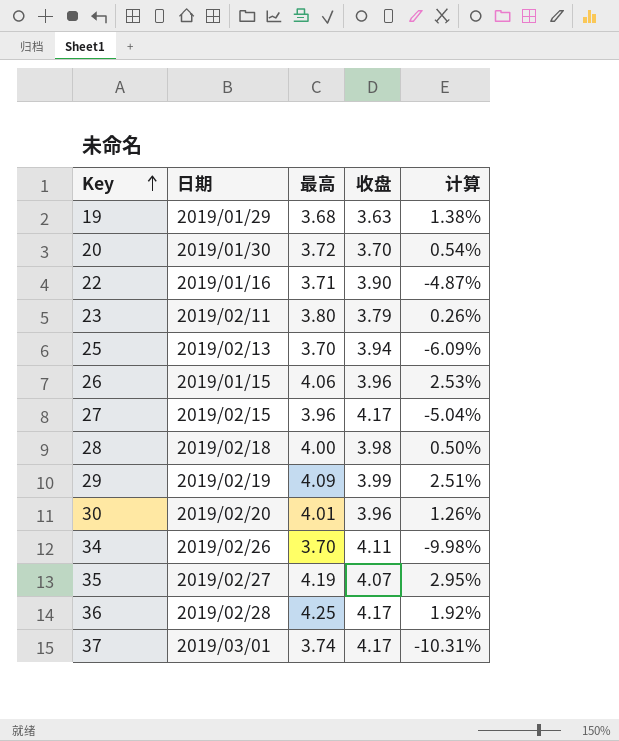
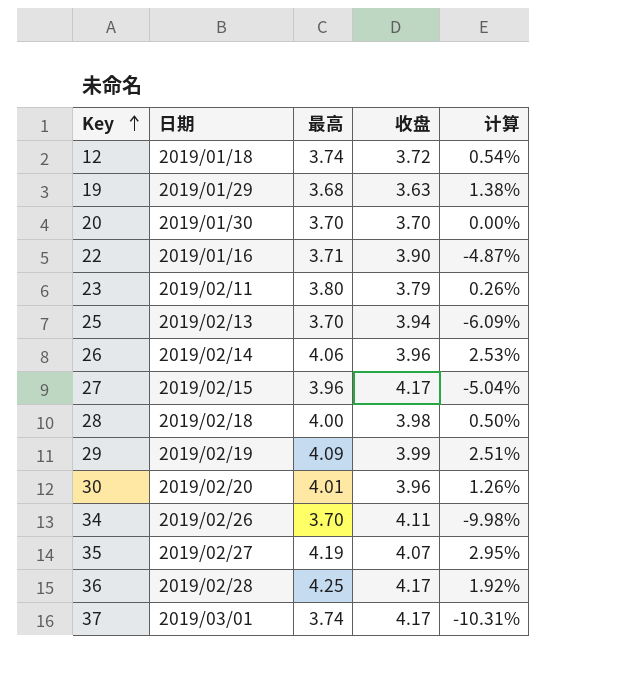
row 12: none -> 2019/01/18 | 3.74 | 3.72 | 0.54%
20 | 最高: 3.72 -> 3.70
20 | 计算: 0.54% -> 0.00%
26 | 日期: 2019/01/15 -> 2019/02/14

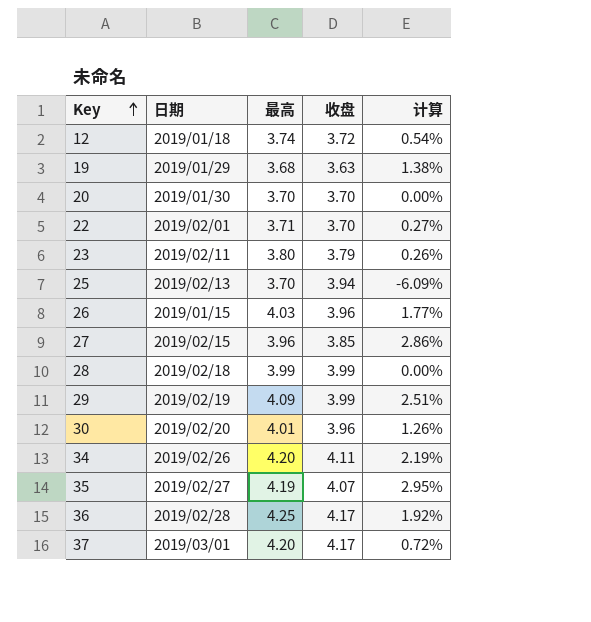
22 | 日期: 2019/01/16 -> 2019/02/01
22 | 收盘: 3.90 -> 3.70
22 | 计算: -4.87% -> 0.27%
26 | 日期: 2019/02/14 -> 2019/01/15
26 | 最高: 4.06 -> 4.03
26 | 计算: 2.53% -> 1.77%
27 | 收盘: 4.17 -> 3.85
27 | 计算: -5.04% -> 2.86%
28 | 最高: 4.00 -> 3.99
28 | 收盘: 3.98 -> 3.99
28 | 计算: 0.50% -> 0.00%
34 | 最高: 3.70 -> 4.20
34 | 计算: -9.98% -> 2.19%
37 | 最高: 3.74 -> 4.20
37 | 计算: -10.31% -> 0.72%

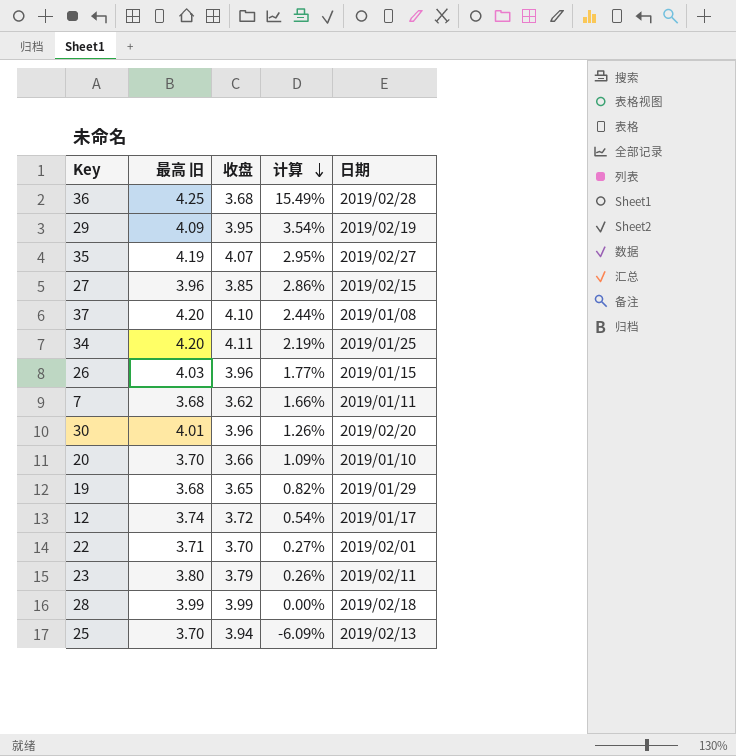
row order: Key ascending -> 计算 descending
column name: 最高 -> 最高 旧
column 日期 | position: 2 -> 5
36 | 收盘: 4.17 -> 3.68
36 | 计算: 1.92% -> 15.49%
29 | 收盘: 3.99 -> 3.95
29 | 计算: 2.51% -> 3.54%
37 | 收盘: 4.17 -> 4.10
37 | 计算: 0.72% -> 2.44%
37 | 日期: 2019/03/01 -> 2019/01/08
34 | 日期: 2019/02/26 -> 2019/01/25
row 7: none -> 3.68 | 3.62 | 1.66% | 2019/01/11
20 | 收盘: 3.70 -> 3.66
20 | 计算: 0.00% -> 1.09%
20 | 日期: 2019/01/30 -> 2019/01/10
19 | 收盘: 3.63 -> 3.65
19 | 计算: 1.38% -> 0.82%
12 | 日期: 2019/01/18 -> 2019/01/17

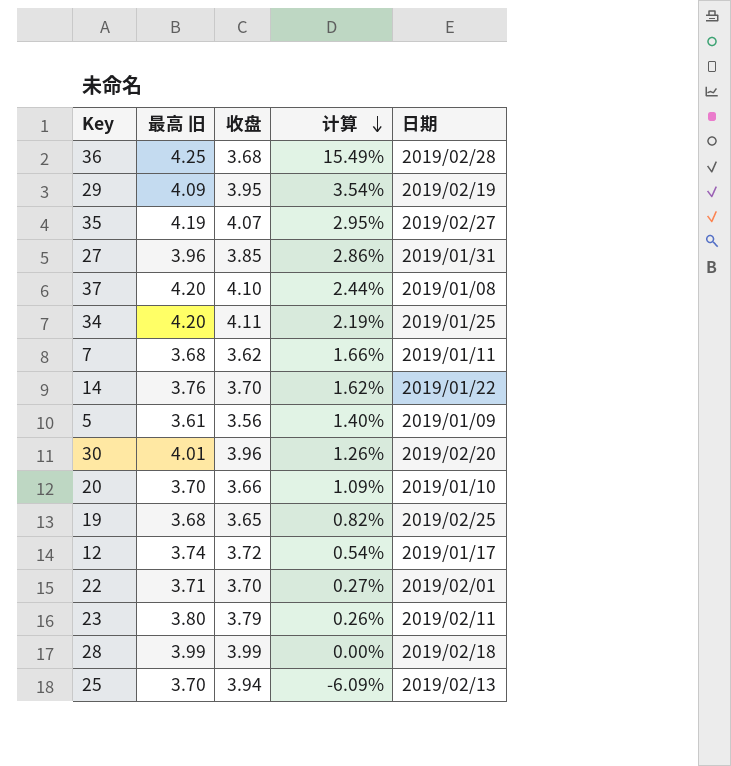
row 26: 4.03 | 3.96 | 1.77% | 2019/01/15 -> none
27 | 日期: 2019/02/15 -> 2019/01/31
row 14: none -> 3.76 | 3.70 | 1.62% | 2019/01/22
row 5: none -> 3.61 | 3.56 | 1.40% | 2019/01/09
19 | 日期: 2019/01/29 -> 2019/02/25

